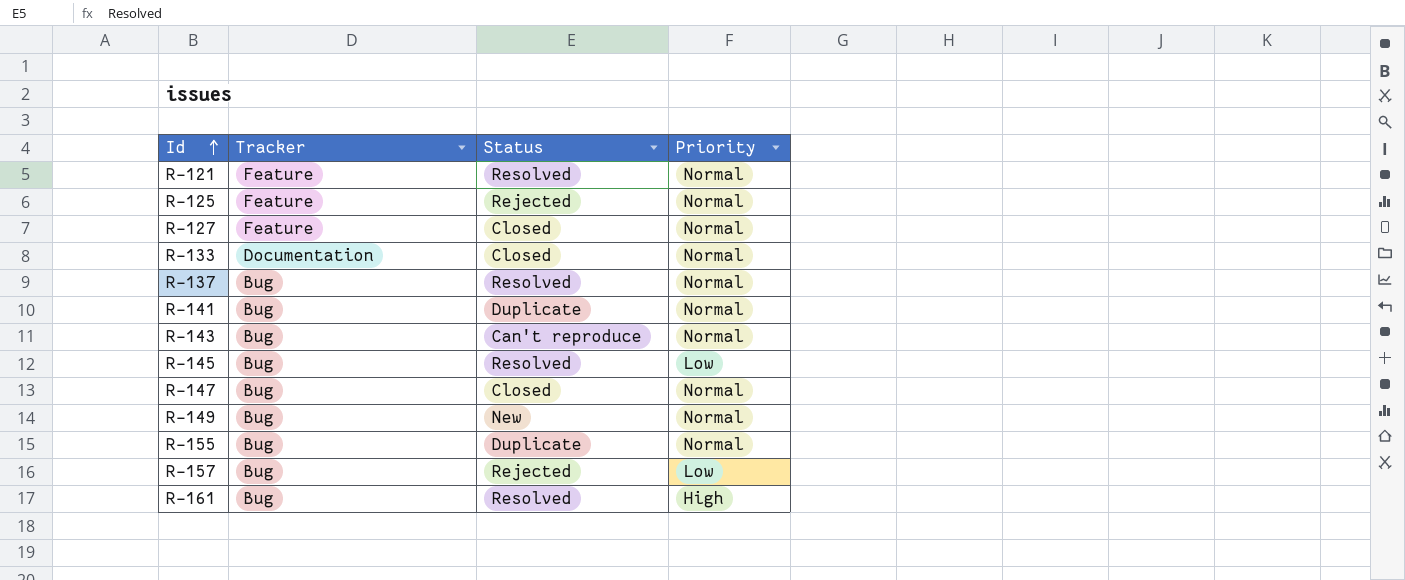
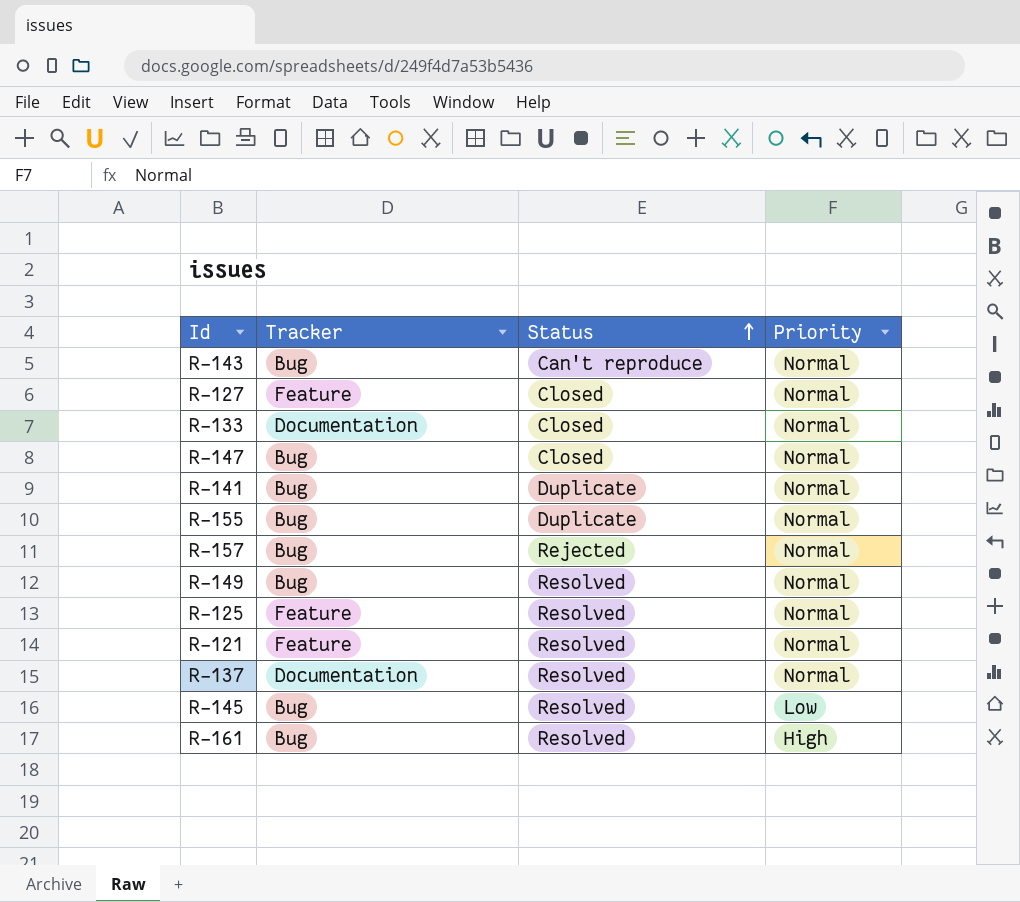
row order: Id ascending -> Status ascending
R-157 | Priority: Low -> Normal
R-149 | Status: New -> Resolved
R-125 | Status: Rejected -> Resolved
R-137 | Tracker: Bug -> Documentation

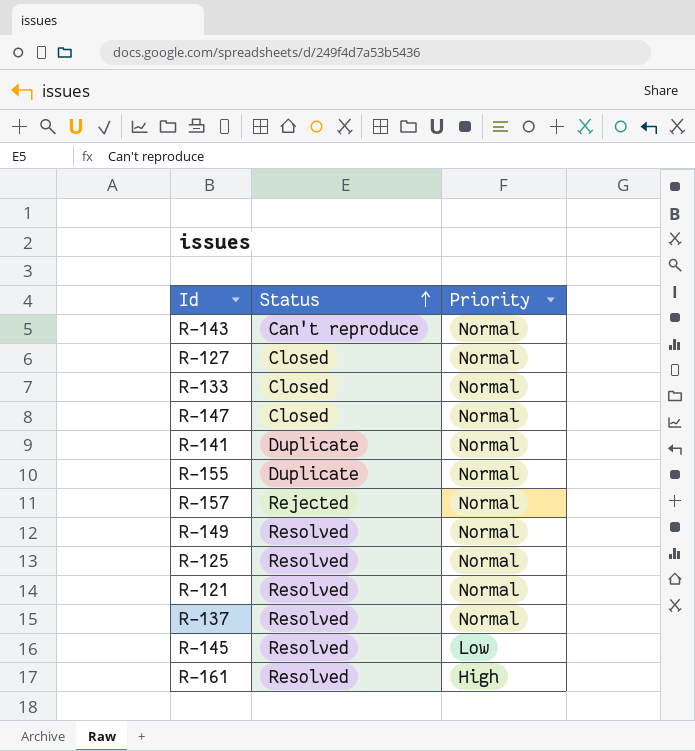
column Tracker | position: 2 -> none

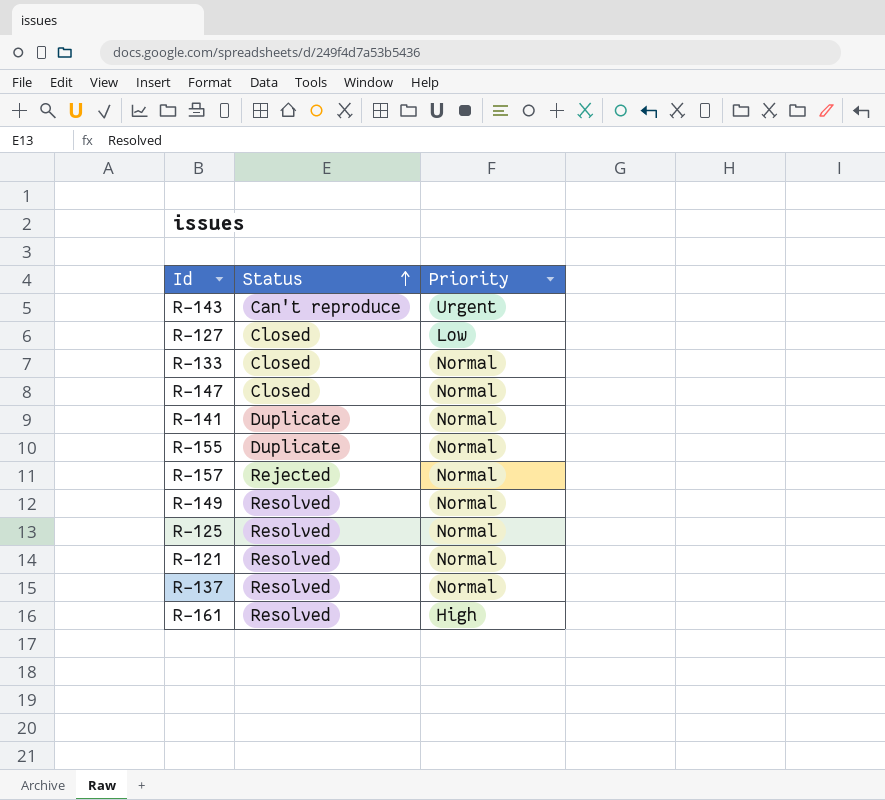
row R-145: Resolved | Low -> none
R-143 | Priority: Normal -> Urgent
R-127 | Priority: Normal -> Low

